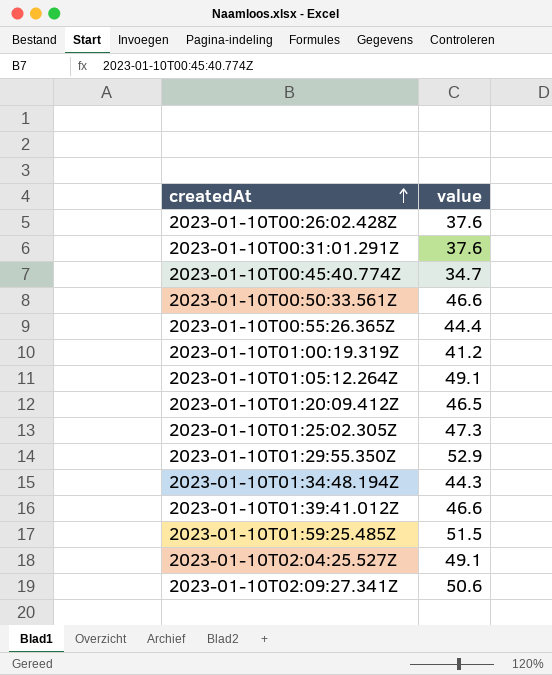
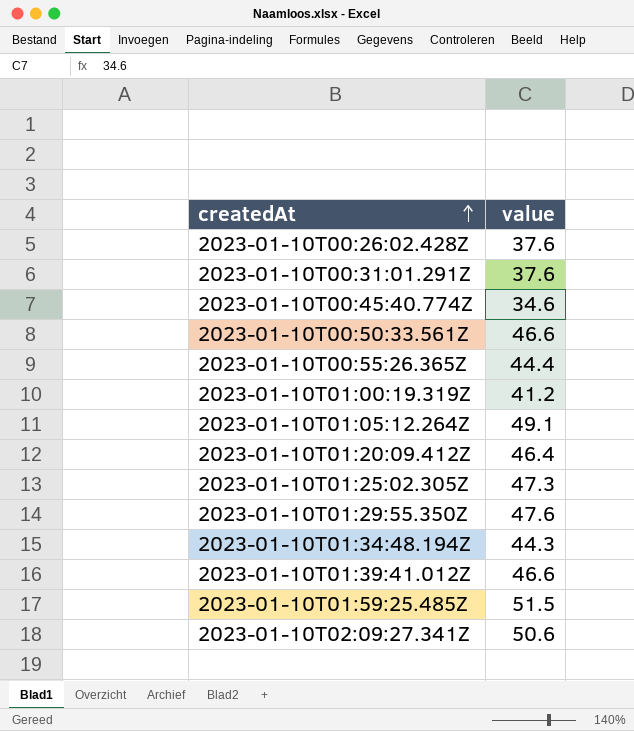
row 2023-01-10T02:04:25.527Z: 49.1 -> none
2023-01-10T00:45:40.774Z | value: 34.7 -> 34.6
2023-01-10T01:20:09.412Z | value: 46.5 -> 46.4
2023-01-10T01:29:55.350Z | value: 52.9 -> 47.6

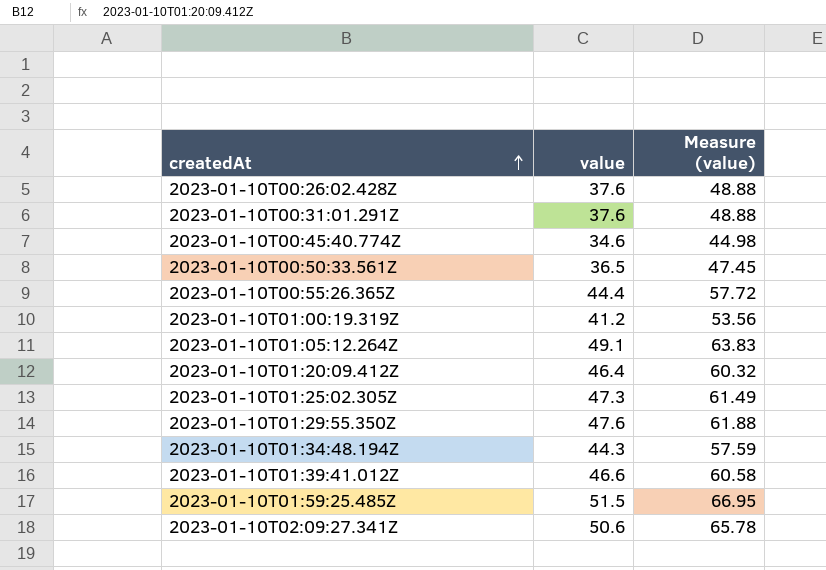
column Measure (value) | formula: none -> [value] * 1.3
2023-01-10T00:50:33.561Z | value: 46.6 -> 36.5

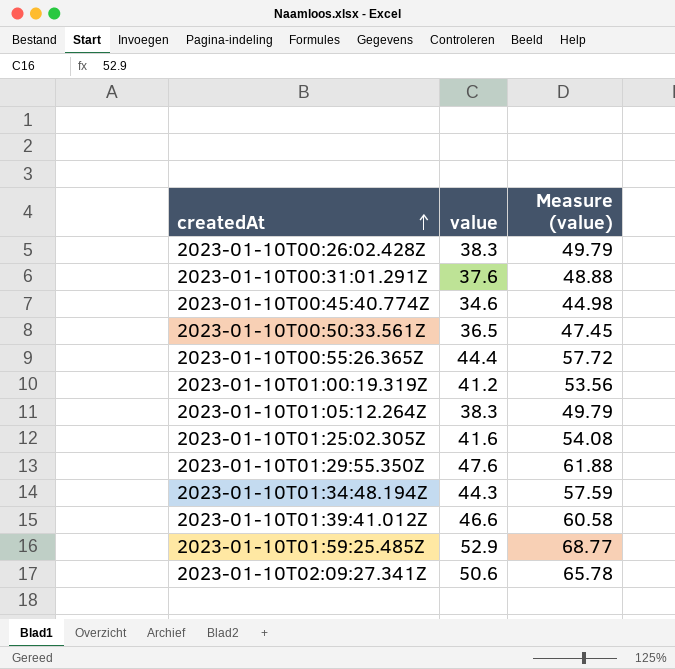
row 2023-01-10T01:20:09.412Z: 46.4 | 60.32 -> none
2023-01-10T00:26:02.428Z | value: 37.6 -> 38.3
2023-01-10T00:26:02.428Z | Measure (value): 48.88 -> 49.79
2023-01-10T01:05:12.264Z | value: 49.1 -> 38.3
2023-01-10T01:05:12.264Z | Measure (value): 63.83 -> 49.79
2023-01-10T01:25:02.305Z | value: 47.3 -> 41.6
2023-01-10T01:25:02.305Z | Measure (value): 61.49 -> 54.08
2023-01-10T01:59:25.485Z | value: 51.5 -> 52.9
2023-01-10T01:59:25.485Z | Measure (value): 66.95 -> 68.77

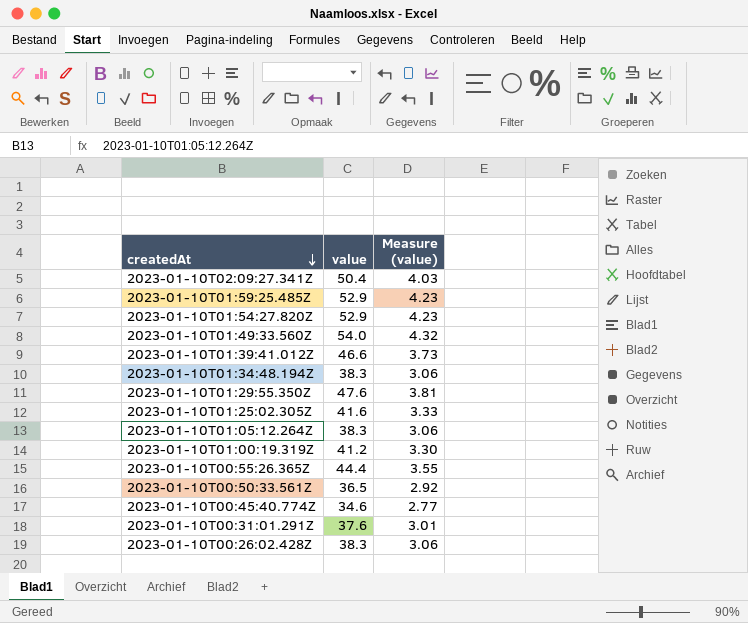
row order: createdAt ascending -> createdAt descending
column Measure (value) | formula: [value] * 1.3 -> [value] * 0.08
2023-01-10T02:09:27.341Z | value: 50.6 -> 50.4
row 2023-01-10T01:54:27.820Z: none -> 52.9 | 4.23
row 2023-01-10T01:49:33.560Z: none -> 54.0 | 4.32
2023-01-10T01:34:48.194Z | value: 44.3 -> 38.3

